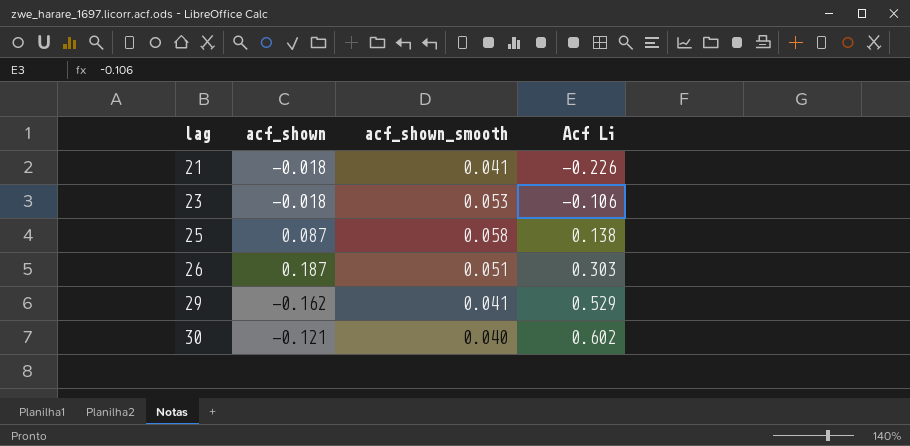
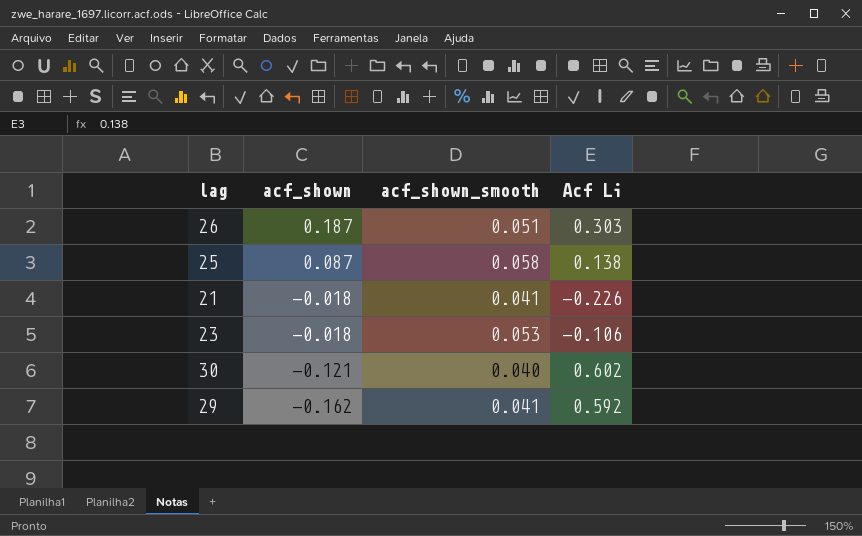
row order: lag ascending -> acf_shown descending
29 | Acf Li: 0.529 -> 0.592

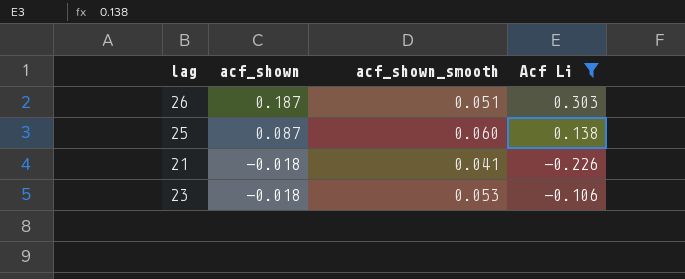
filter: none -> Acf Li <= 0.303
25 | acf_shown_smooth: 0.058 -> 0.060

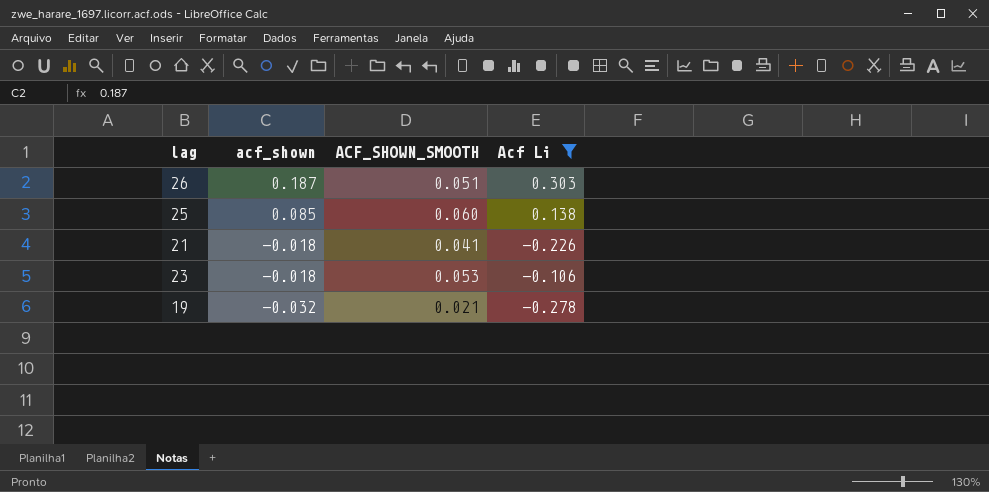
column name: acf_shown_smooth -> ACF_SHOWN_SMOOTH
25 | acf_shown: 0.087 -> 0.085
row 19: none -> -0.032 | 0.021 | -0.278

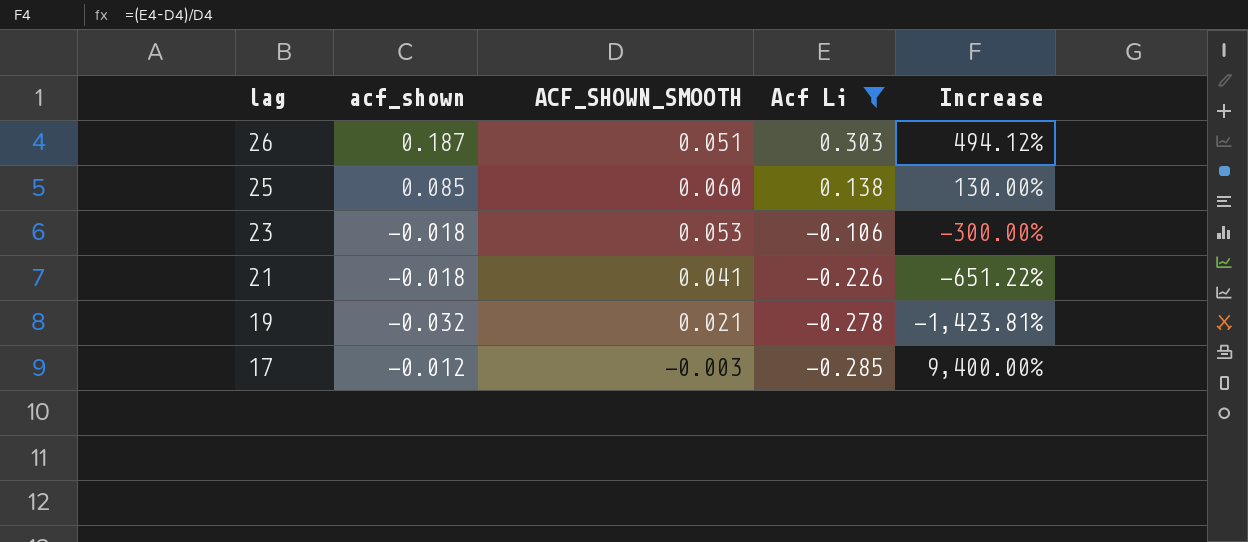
row order: acf_shown descending -> lag descending
column Increase | formula: none -> ([Acf Li] - [ACF_SHOWN_SMOOTH]) / [ACF_SHOWN_SMOOTH]
row 17: none -> -0.012 | -0.003 | -0.285 | 9,400.00%

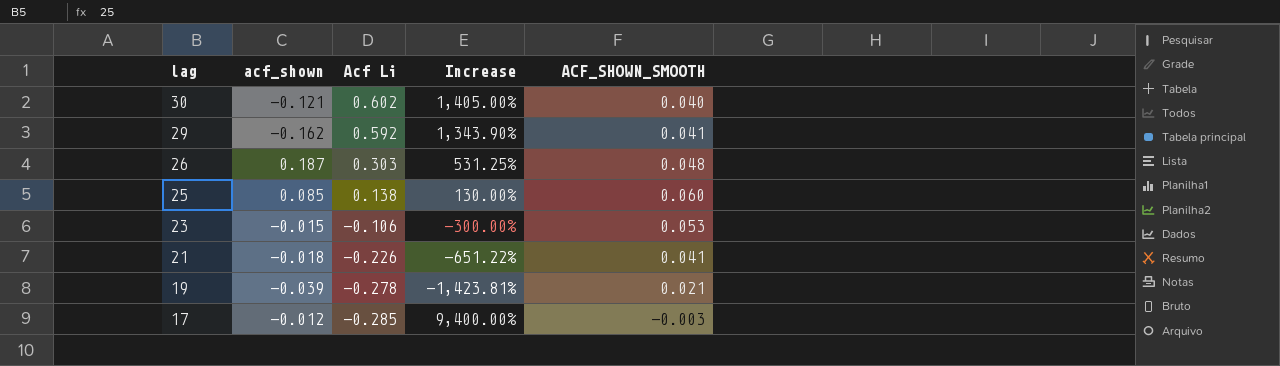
filter: Acf Li <= 0.303 -> none
column ACF_SHOWN_SMOOTH | position: 3 -> 5
26 | Increase: 494.12% -> 531.25%
26 | ACF_SHOWN_SMOOTH: 0.051 -> 0.048
23 | acf_shown: -0.018 -> -0.015
19 | acf_shown: -0.032 -> -0.039

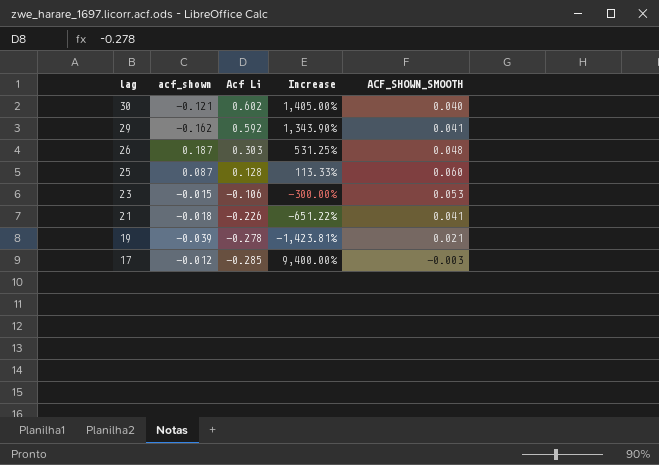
25 | acf_shown: 0.085 -> 0.087
25 | Acf Li: 0.138 -> 0.128
25 | Increase: 130.00% -> 113.33%

